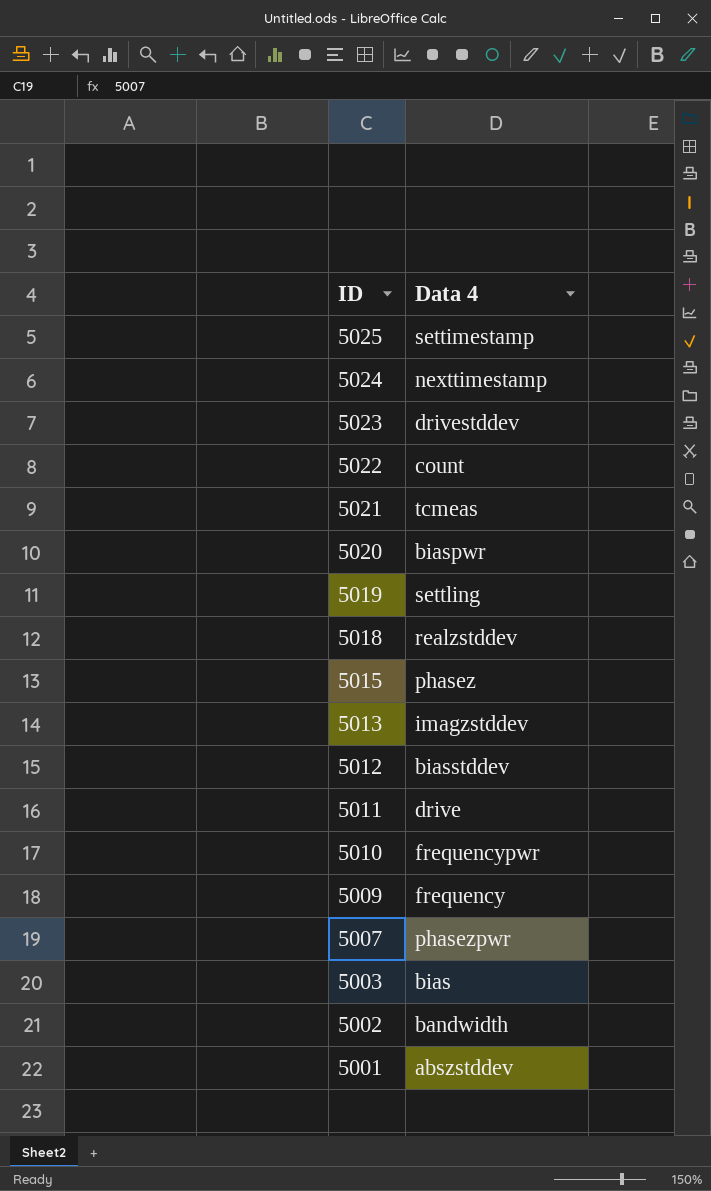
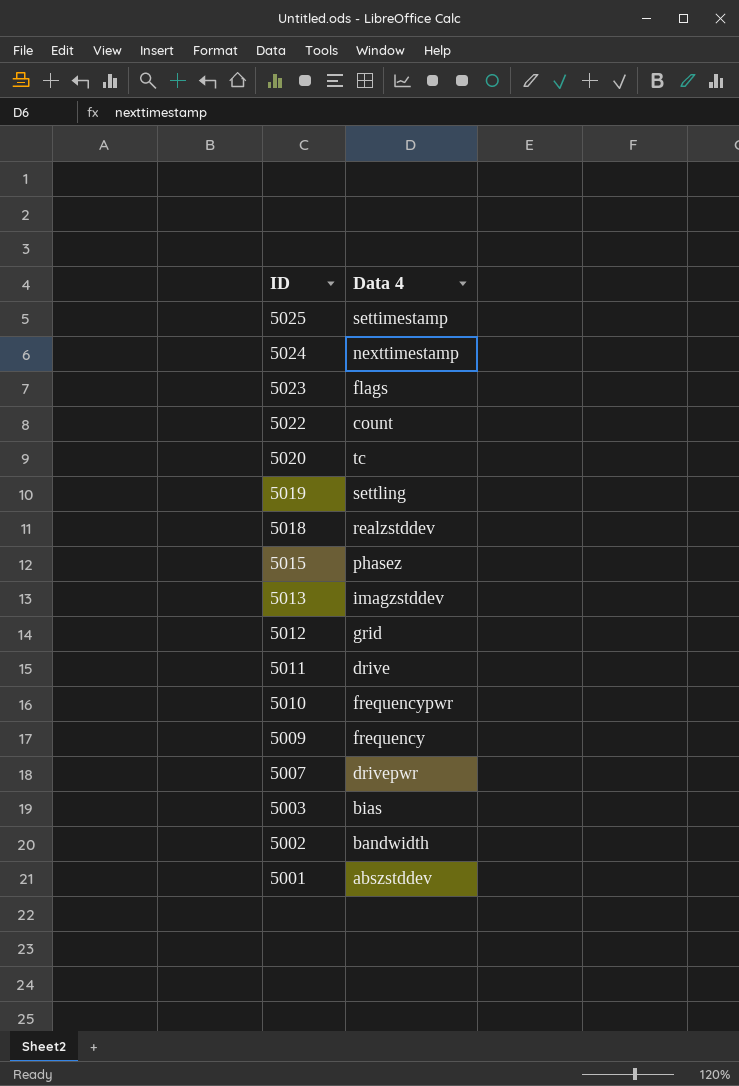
row 5021: tcmeas -> none
5023 | Data 4: drivestddev -> flags
5020 | Data 4: biaspwr -> tc
5012 | Data 4: biasstddev -> grid
5007 | Data 4: phasezpwr -> drivepwr

